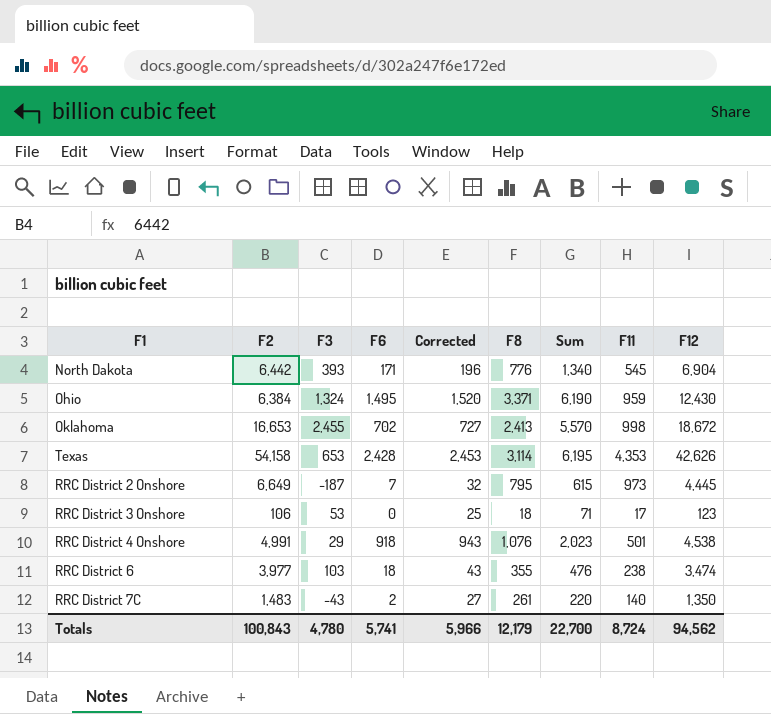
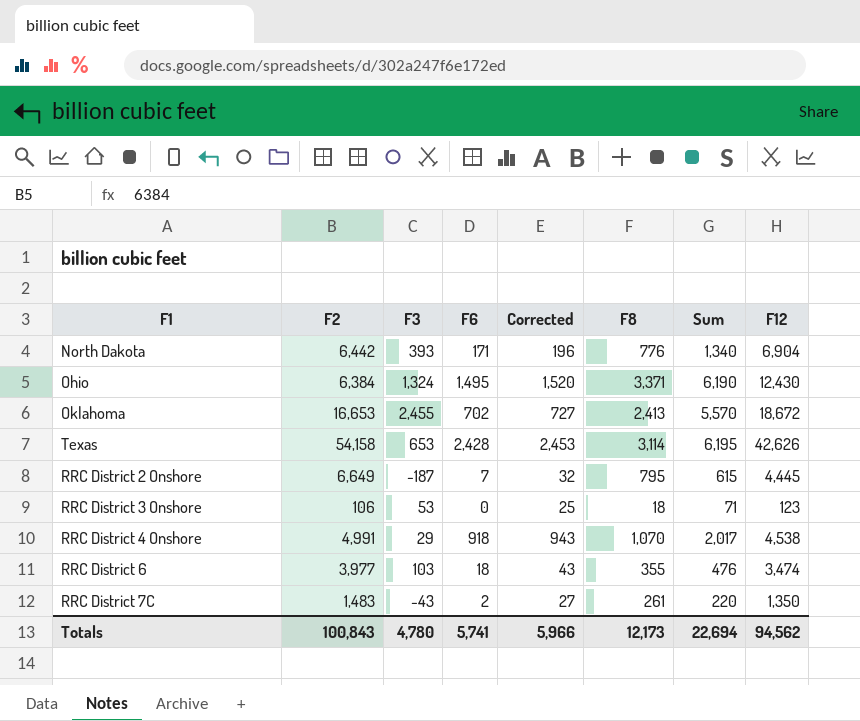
column F11 | position: 8 -> none
RRC District 4 Onshore | F8: 1,076 -> 1,070
RRC District 4 Onshore | Sum: 2,023 -> 2,017
Totals | F8: 12,179 -> 12,173
Totals | Sum: 22,700 -> 22,694

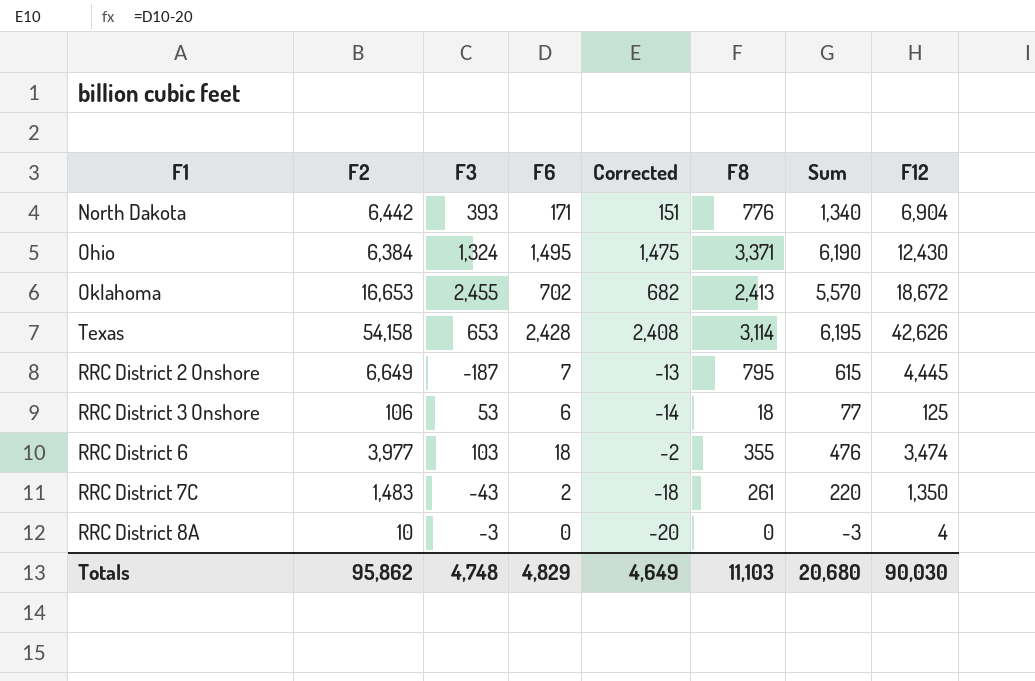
column Corrected | formula: [F6] + 25 -> [F6] - 20
row RRC District 4 Onshore: 4,991 | 29 | 918 | 943 | 1,070 | 2,017 | 4,538 -> none
RRC District 3 Onshore | F6: 0 -> 6
RRC District 3 Onshore | Sum: 71 -> 77
RRC District 3 Onshore | F12: 123 -> 125
row RRC District 8A: none -> 10 | -3 | 0 | -20 | 0 | -3 | 4
Totals | F2: 100,843 -> 95,862
Totals | F3: 4,780 -> 4,748
Totals | F6: 5,741 -> 4,829
Totals | Corrected: 5,966 -> 4,649
Totals | F8: 12,173 -> 11,103
Totals | Sum: 22,694 -> 20,680
Totals | F12: 94,562 -> 90,030

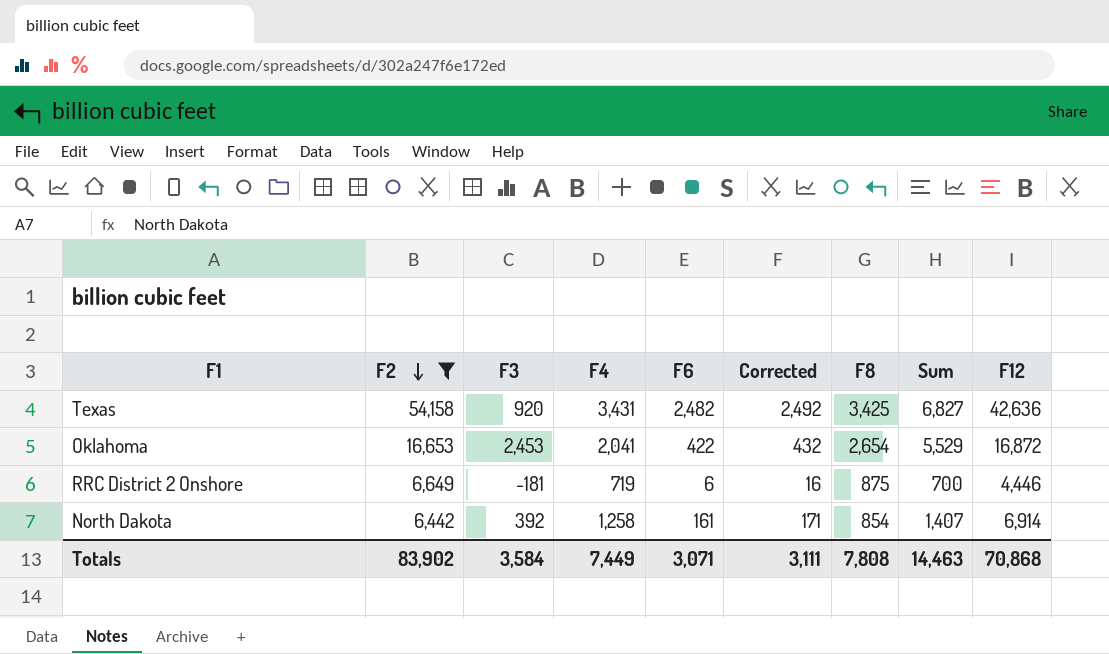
filter: none -> F2 >= 6,442
row order: none -> F2 descending
column F4 | position: none -> 4
column Corrected | formula: [F6] - 20 -> [F6] + 10
Texas | F3: 653 -> 920
Texas | F6: 2,428 -> 2,482
Texas | F8: 3,114 -> 3,425
Texas | Sum: 6,195 -> 6,827
Texas | F12: 42,626 -> 42,636
Oklahoma | F3: 2,455 -> 2,453
Oklahoma | F6: 702 -> 422
Oklahoma | F8: 2,413 -> 2,654
Oklahoma | Sum: 5,570 -> 5,529
Oklahoma | F12: 18,672 -> 16,872
RRC District 2 Onshore | F3: -187 -> -181
RRC District 2 Onshore | F6: 7 -> 6
RRC District 2 Onshore | F8: 795 -> 875
RRC District 2 Onshore | Sum: 615 -> 700
RRC District 2 Onshore | F12: 4,445 -> 4,446
North Dakota | F3: 393 -> 392
North Dakota | F6: 171 -> 161
North Dakota | F8: 776 -> 854
North Dakota | Sum: 1,340 -> 1,407
North Dakota | F12: 6,904 -> 6,914
Totals | F2: 95,862 -> 83,902
Totals | F3: 4,748 -> 3,584
Totals | F6: 4,829 -> 3,071
Totals | Corrected: 4,649 -> 3,111
Totals | F8: 11,103 -> 7,808
Totals | Sum: 20,680 -> 14,463
Totals | F12: 90,030 -> 70,868

